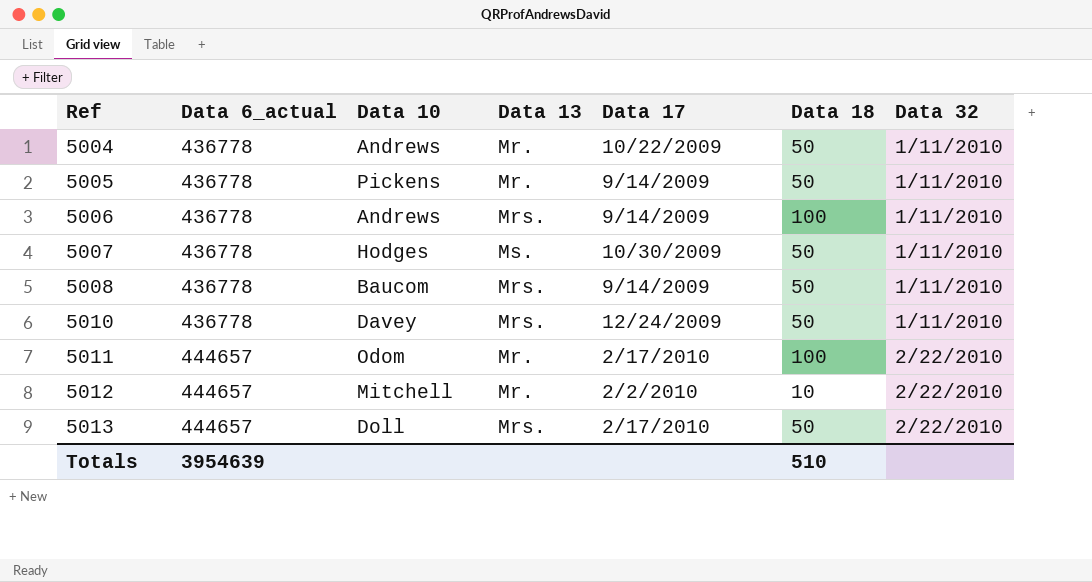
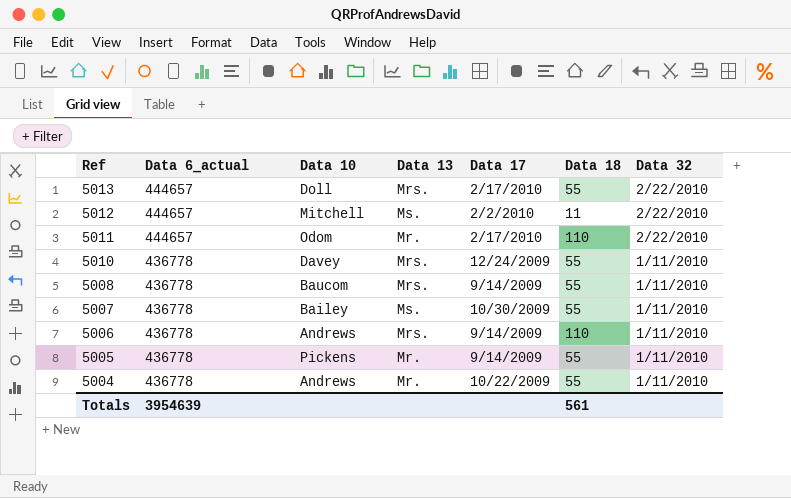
row order: Ref ascending -> Ref descending
5013 | Data 18: 50 -> 55
5012 | Data 13: Mr. -> Ms.
5012 | Data 18: 10 -> 11
5011 | Data 18: 100 -> 110
5010 | Data 18: 50 -> 55
5008 | Data 18: 50 -> 55
5007 | Data 10: Hodges -> Bailey
5007 | Data 18: 50 -> 55
5006 | Data 18: 100 -> 110
5005 | Data 18: 50 -> 55
5004 | Data 18: 50 -> 55
Totals | Data 18: 510 -> 561

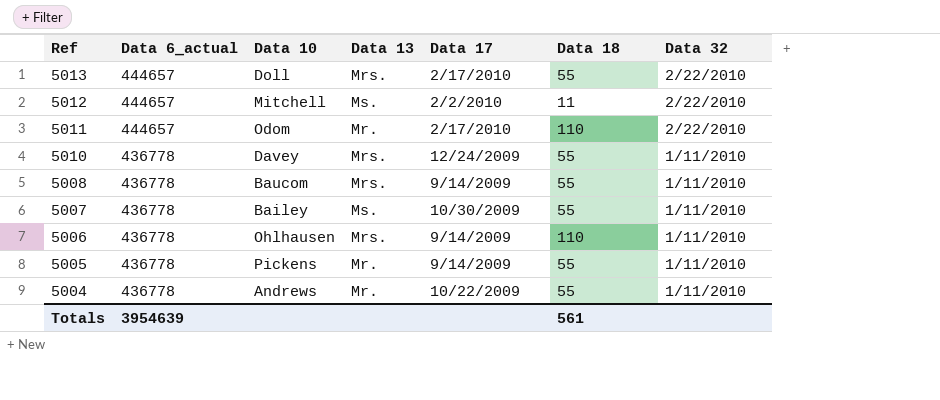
5006 | Data 10: Andrews -> Ohlhausen

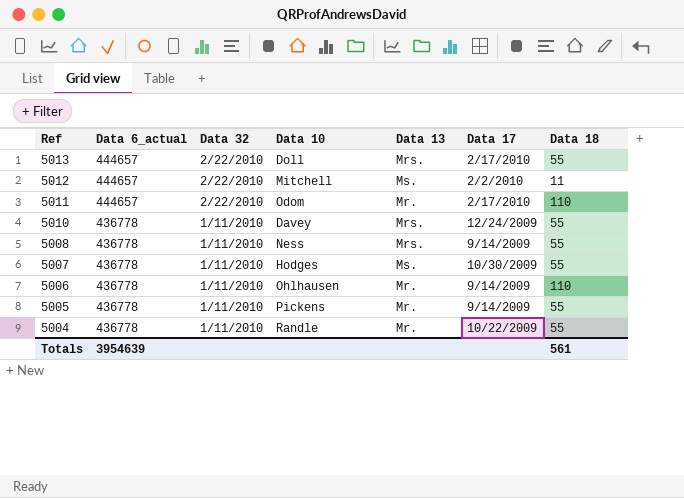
column Data 32 | position: 7 -> 3
5008 | Data 10: Baucom -> Ness
5007 | Data 10: Bailey -> Hodges
5006 | Data 13: Mrs. -> Mr.
5004 | Data 10: Andrews -> Randle

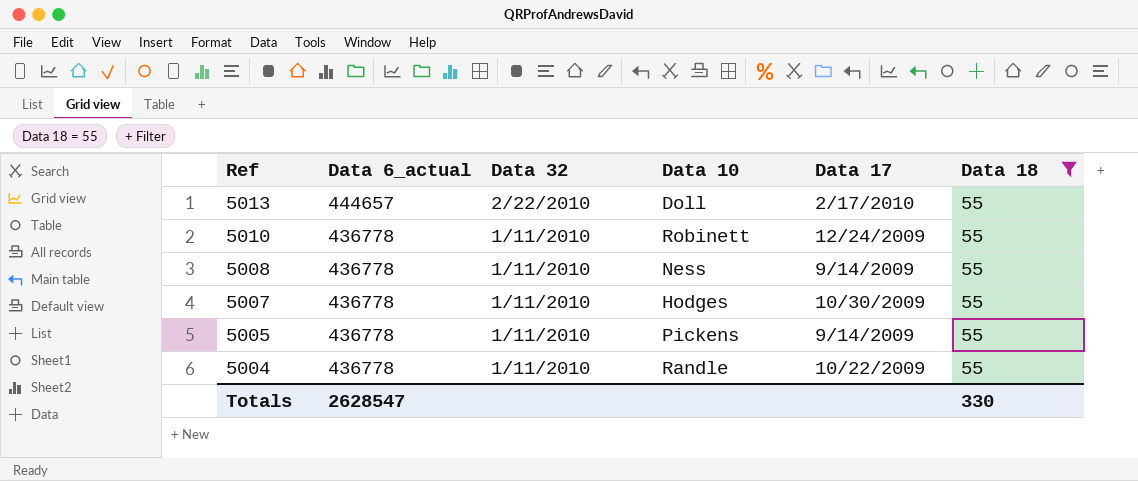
filter: none -> Data 18 = 55
column Data 13 | position: 5 -> none
5010 | Data 10: Davey -> Robinett
Totals | Data 6_actual: 3954639 -> 2628547
Totals | Data 18: 561 -> 330

